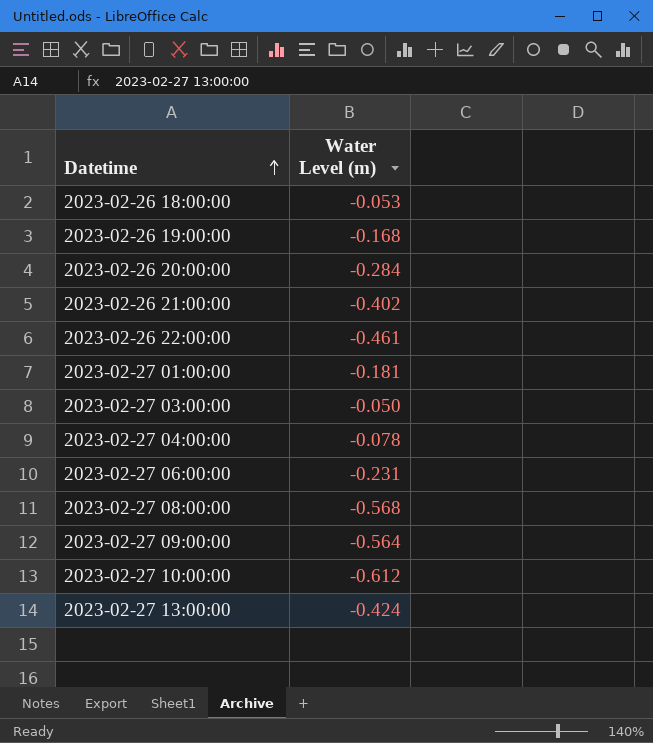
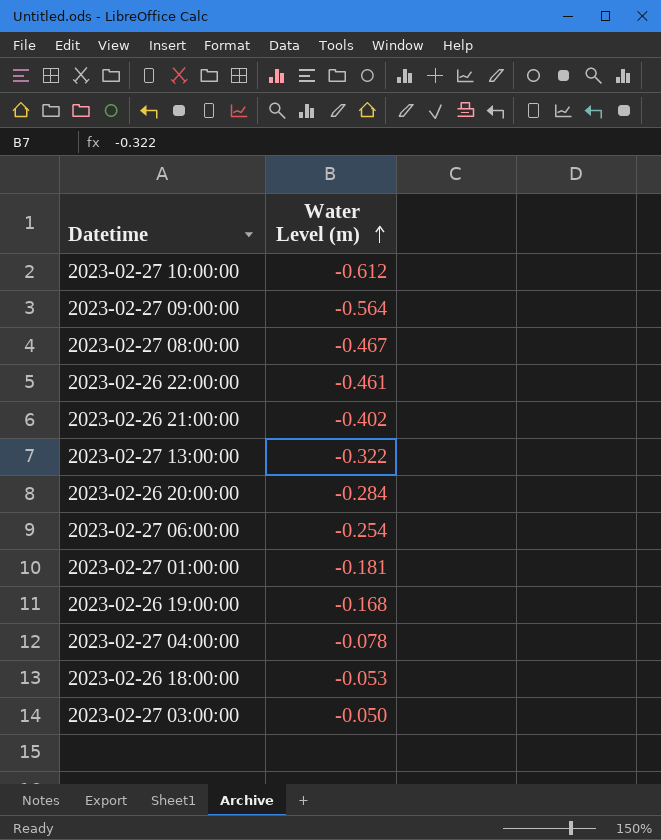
row order: Datetime ascending -> Water Level (m) ascending
2023-02-27 08:00:00 | Water Level (m): -0.568 -> -0.467
2023-02-27 13:00:00 | Water Level (m): -0.424 -> -0.322
2023-02-27 06:00:00 | Water Level (m): -0.231 -> -0.254

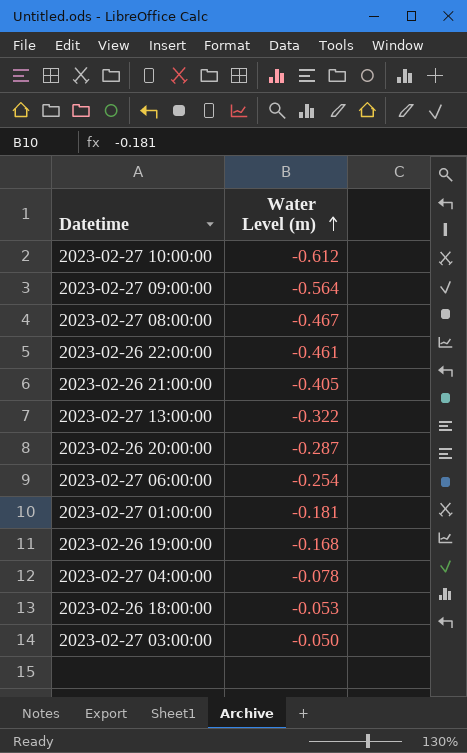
2023-02-26 21:00:00 | Water Level (m): -0.402 -> -0.405
2023-02-26 20:00:00 | Water Level (m): -0.284 -> -0.287

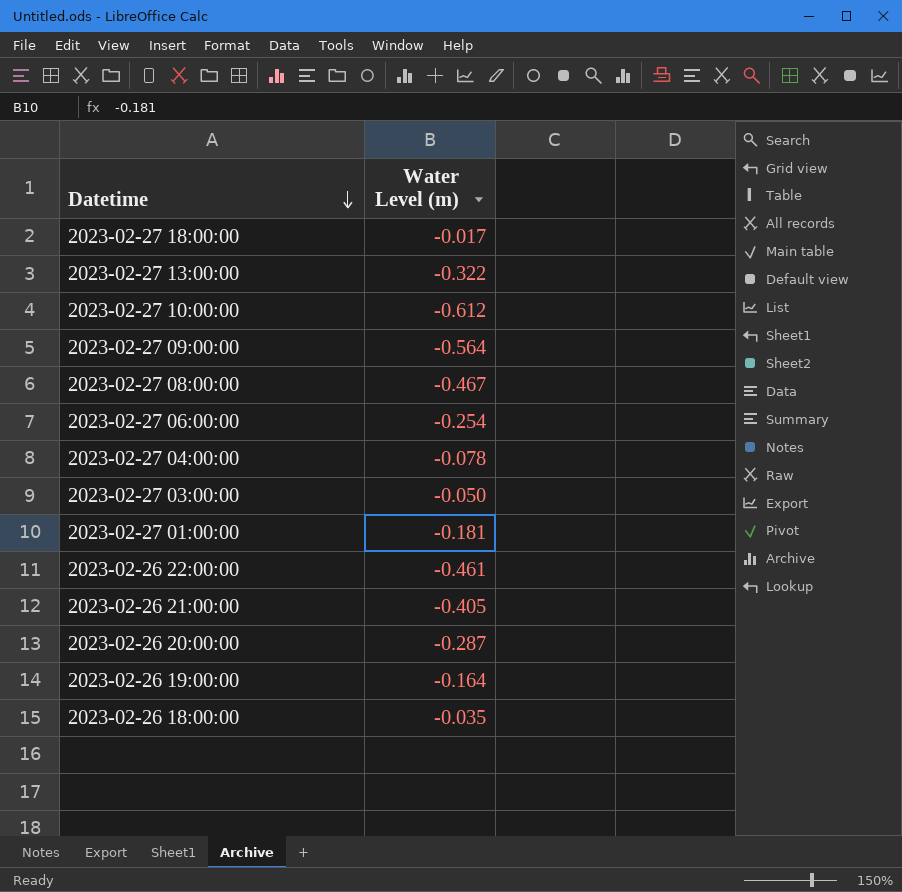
row order: Water Level (m) ascending -> Datetime descending
row 2023-02-27 18:00:00: none -> -0.017
2023-02-26 19:00:00 | Water Level (m): -0.168 -> -0.164
2023-02-26 18:00:00 | Water Level (m): -0.053 -> -0.035

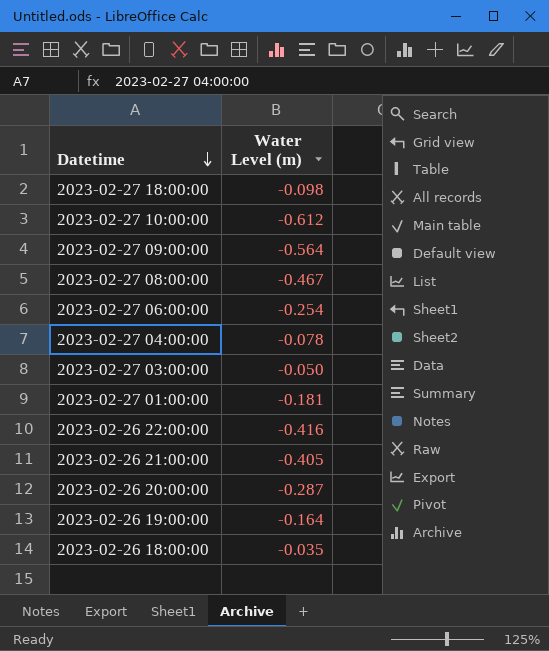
row 2023-02-27 13:00:00: -0.322 -> none
2023-02-27 18:00:00 | Water Level (m): -0.017 -> -0.098
2023-02-26 22:00:00 | Water Level (m): -0.461 -> -0.416

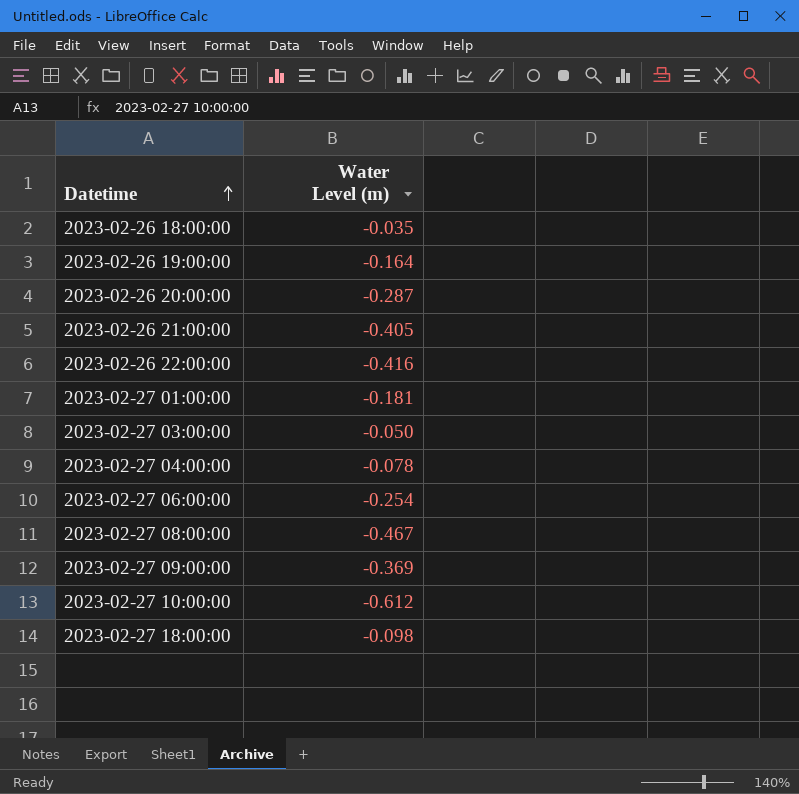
row order: Datetime descending -> Datetime ascending
2023-02-27 09:00:00 | Water Level (m): -0.564 -> -0.369

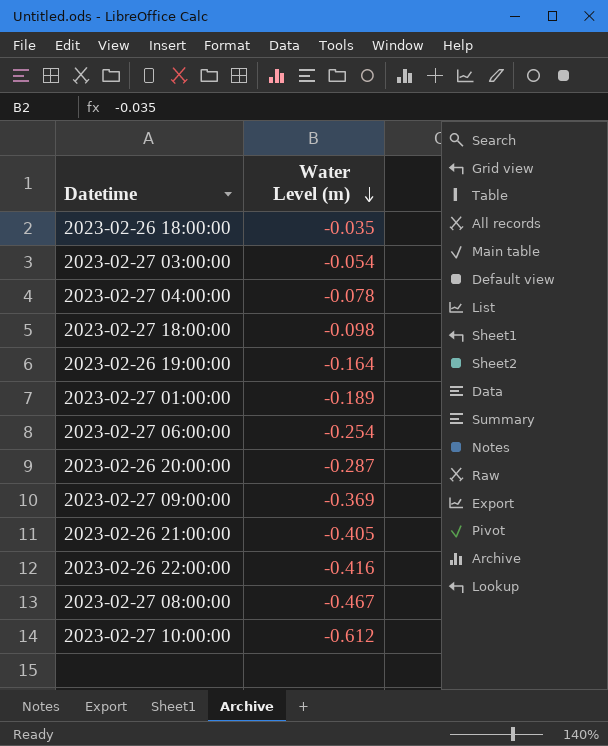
row order: Datetime ascending -> Water Level (m) descending
2023-02-27 03:00:00 | Water Level (m): -0.050 -> -0.054
2023-02-27 01:00:00 | Water Level (m): -0.181 -> -0.189

